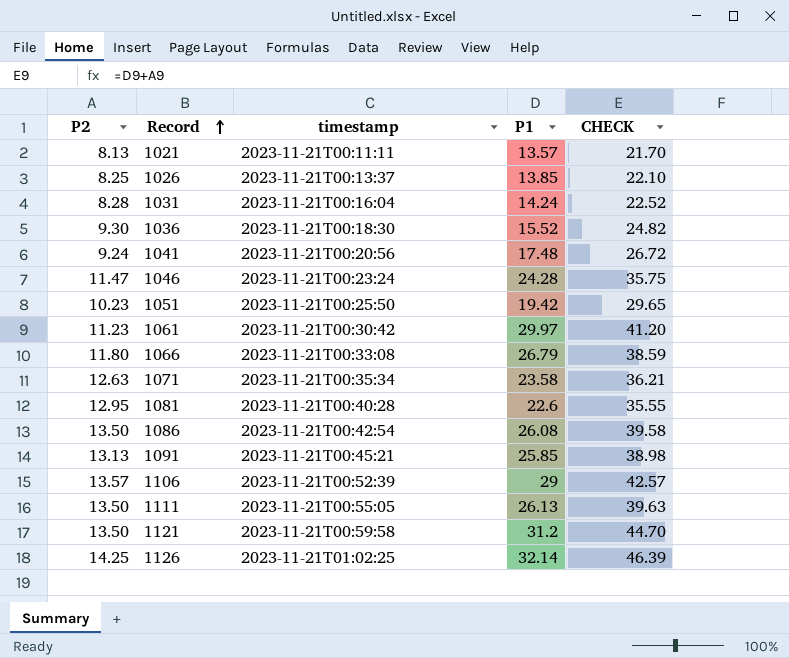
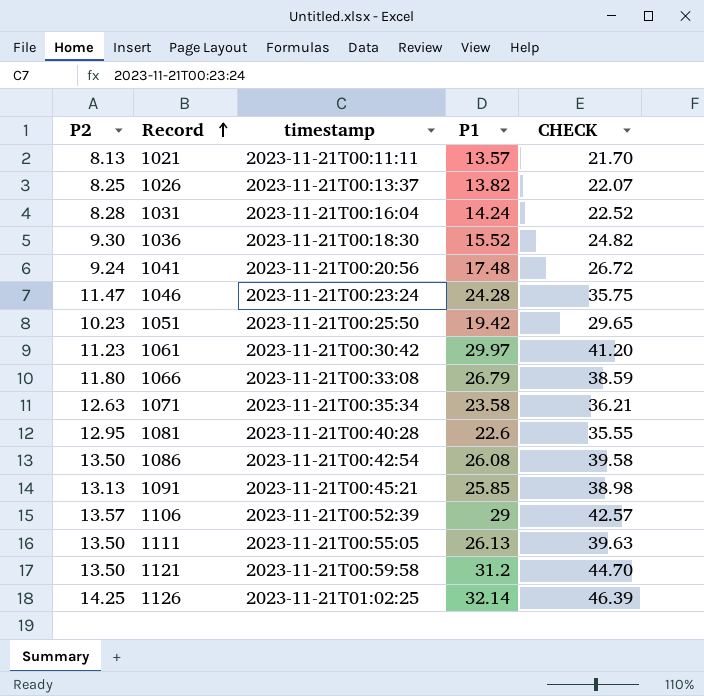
1026 | P1: 13.85 -> 13.82
1026 | CHECK: 22.10 -> 22.07

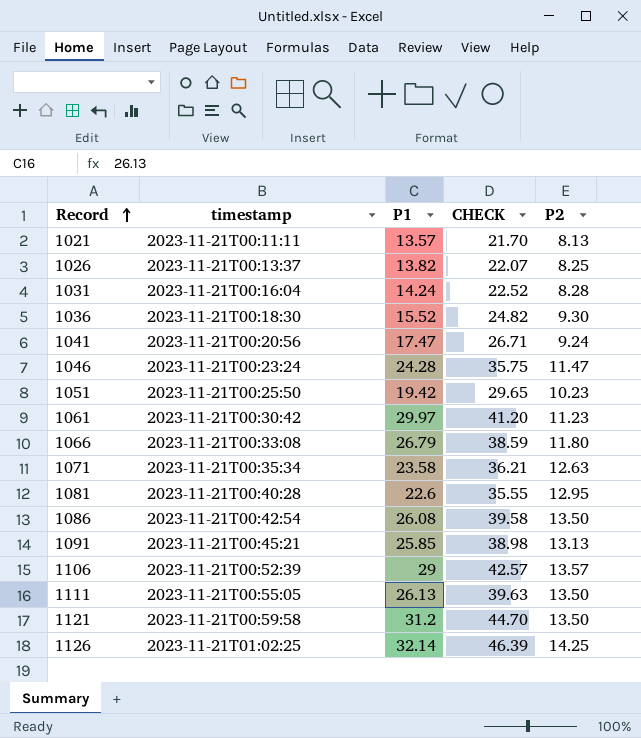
column P2 | position: 1 -> 5
1041 | P1: 17.48 -> 17.47
1041 | CHECK: 26.72 -> 26.71

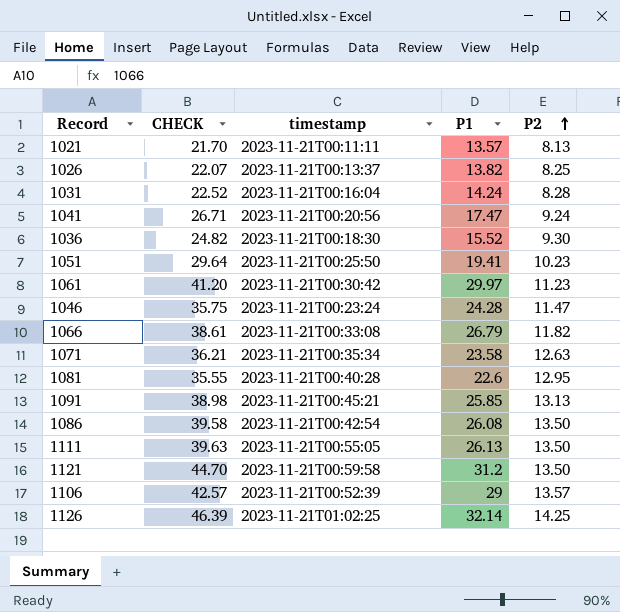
row order: Record ascending -> P2 ascending
column CHECK | position: 4 -> 2
1051 | CHECK: 29.65 -> 29.64
1051 | P1: 19.42 -> 19.41
1066 | CHECK: 38.59 -> 38.61
1066 | P2: 11.80 -> 11.82

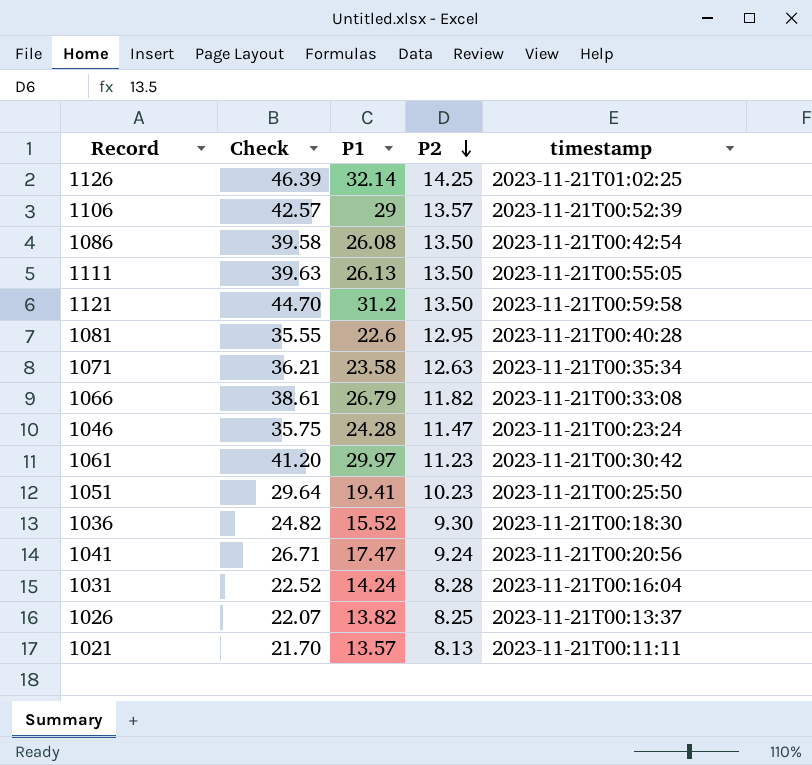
row order: P2 ascending -> P2 descending
column name: CHECK -> Check
column timestamp | position: 3 -> 5
row 1091: 38.98 | 2023-11-21T00:45:21 | 25.85 | 13.13 -> none

